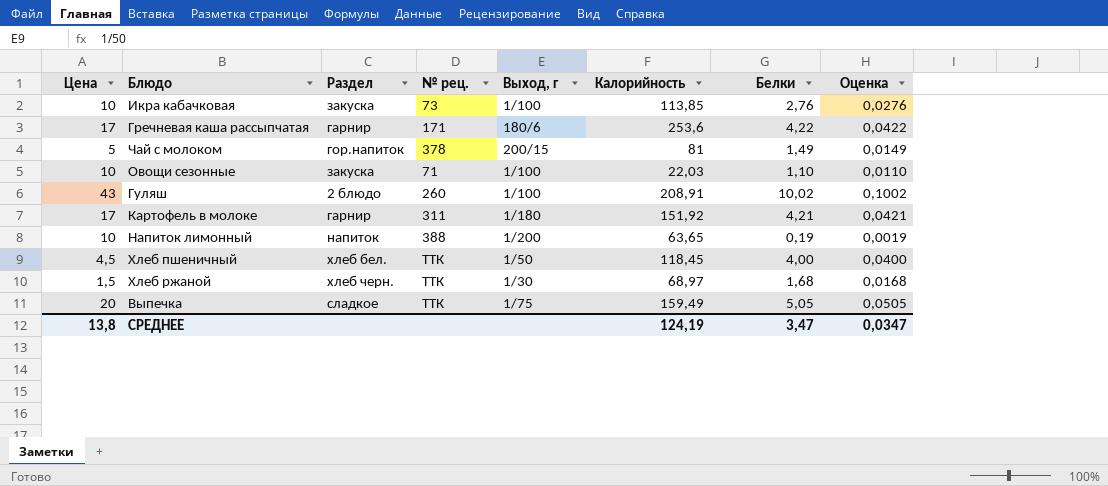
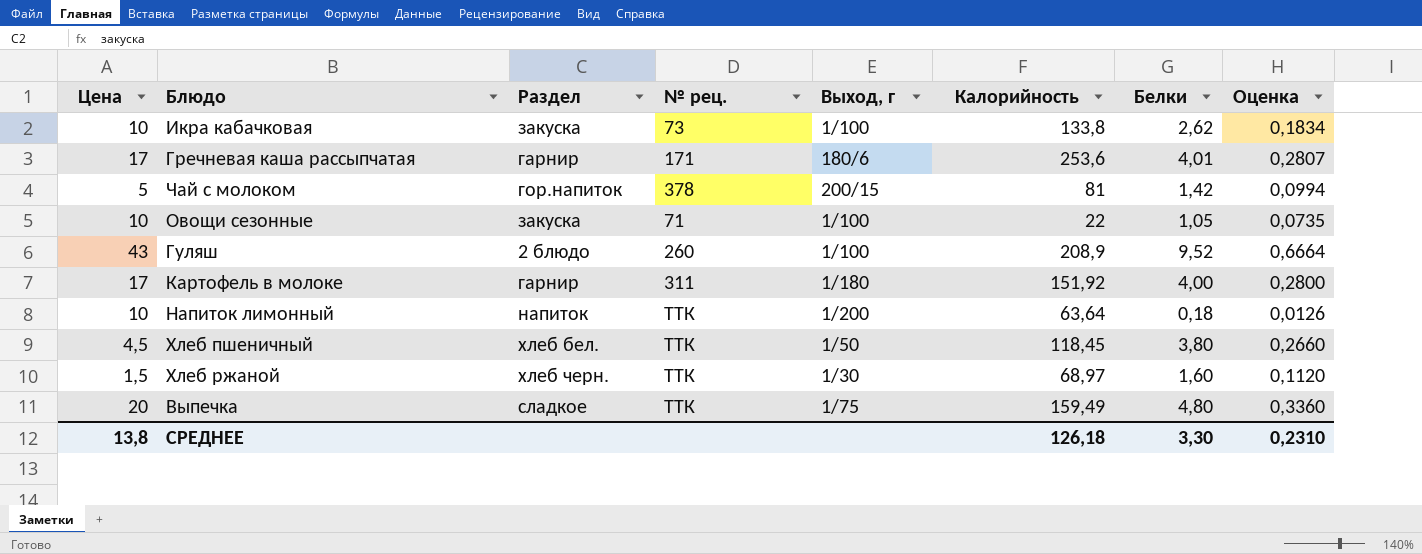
column Оценка | formula: [Белки] * 0,01 -> [Белки] * 0,07
Икра кабачковая | Калорийность: 113,85 -> 133,8
Икра кабачковая | Белки: 2,76 -> 2,62
Гречневая каша рассыпчатая | Белки: 4,22 -> 4,01
Чай с молоком | Белки: 1,49 -> 1,42
Овощи сезонные | Калорийность: 22,03 -> 22
Овощи сезонные | Белки: 1,10 -> 1,05
Гуляш | Калорийность: 208,91 -> 208,9
Гуляш | Белки: 10,02 -> 9,52
Картофель в молоке | Белки: 4,21 -> 4,00
Напиток лимонный | № рец.: 388 -> ТТК
Напиток лимонный | Калорийность: 63,65 -> 63,64
Напиток лимонный | Белки: 0,19 -> 0,18
Хлеб пшеничный | Белки: 4,00 -> 3,80
Хлеб ржаной | Белки: 1,68 -> 1,60
Выпечка | Белки: 5,05 -> 4,80
СРЕДНЕЕ | Калорийность: 124,19 -> 126,18
СРЕДНЕЕ | Белки: 3,47 -> 3,30
СРЕДНЕЕ | Оценка: 0,0347 -> 0,2310

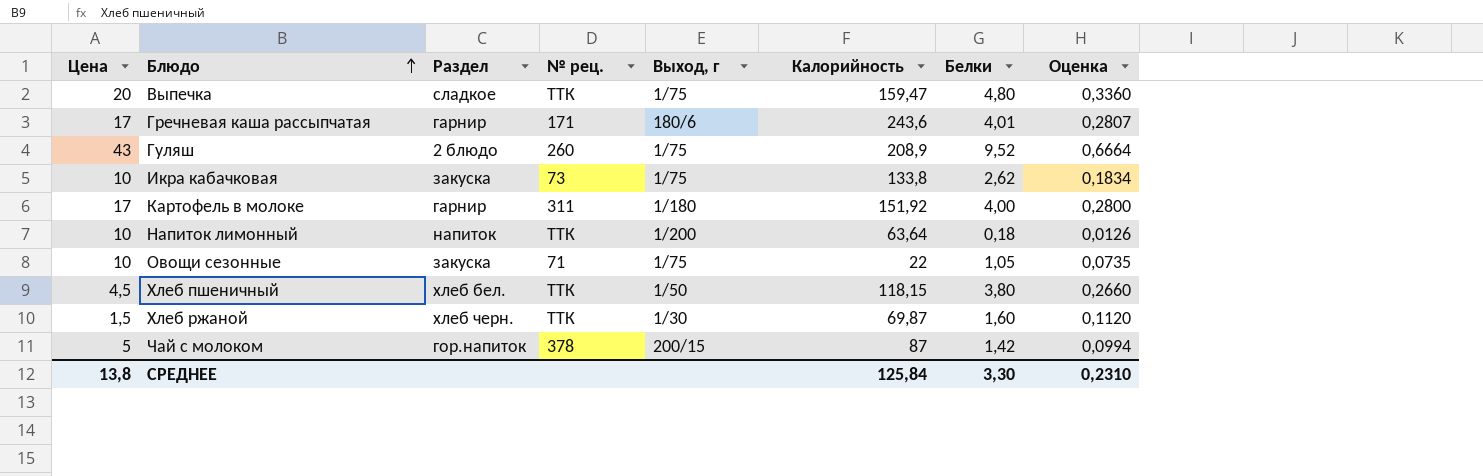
row order: none -> Блюдо ascending
Выпечка | Калорийность: 159,49 -> 159,47
Гречневая каша рассыпчатая | Калорийность: 253,6 -> 243,6
Гуляш | Выход, г: 1/100 -> 1/75
Икра кабачковая | Выход, г: 1/100 -> 1/75
Овощи сезонные | Выход, г: 1/100 -> 1/75
Хлеб пшеничный | Калорийность: 118,45 -> 118,15
Хлеб ржаной | Калорийность: 68,97 -> 69,87
Чай с молоком | Калорийность: 81 -> 87
СРЕДНЕЕ | Калорийность: 126,18 -> 125,84

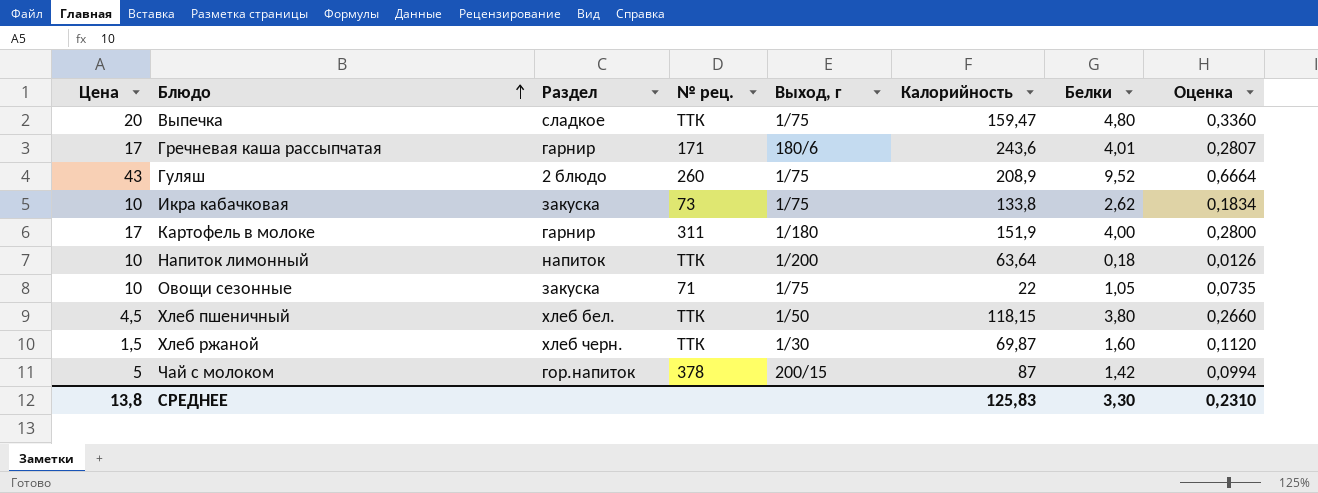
Картофель в молоке | Калорийность: 151,92 -> 151,9
СРЕДНЕЕ | Калорийность: 125,84 -> 125,83

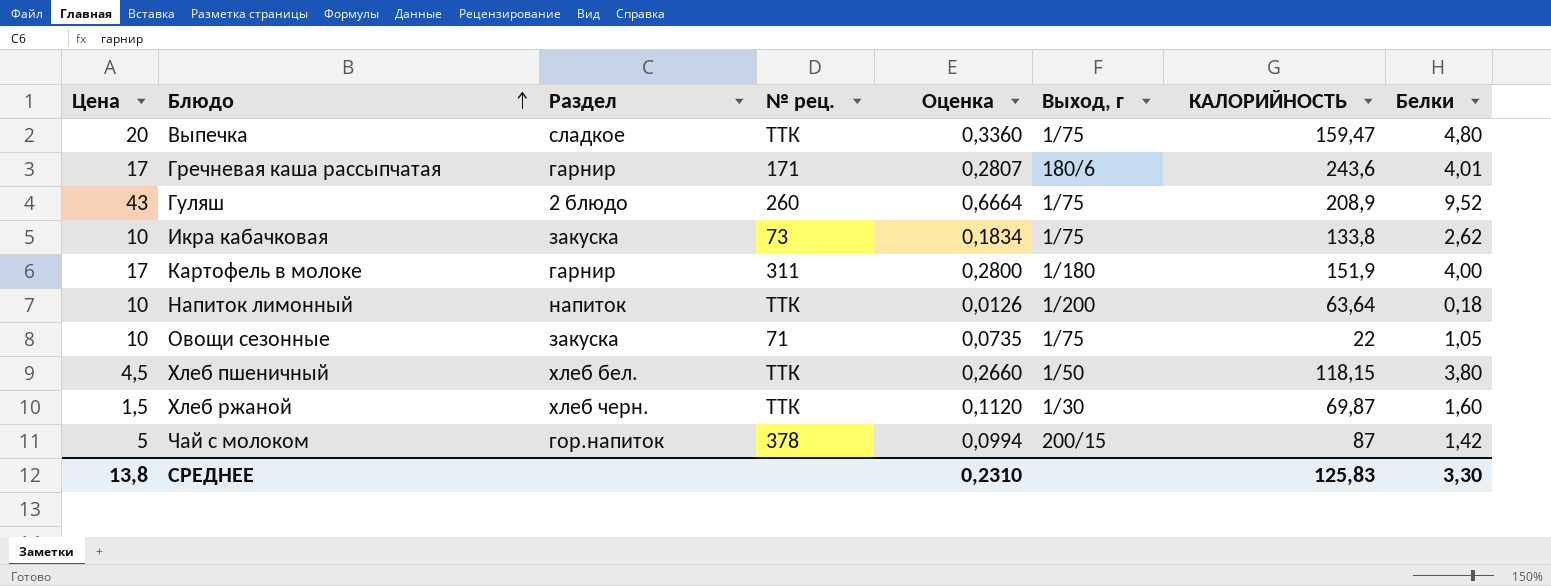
column Оценка | position: 8 -> 5
column name: Калорийность -> КАЛОРИЙНОСТЬ

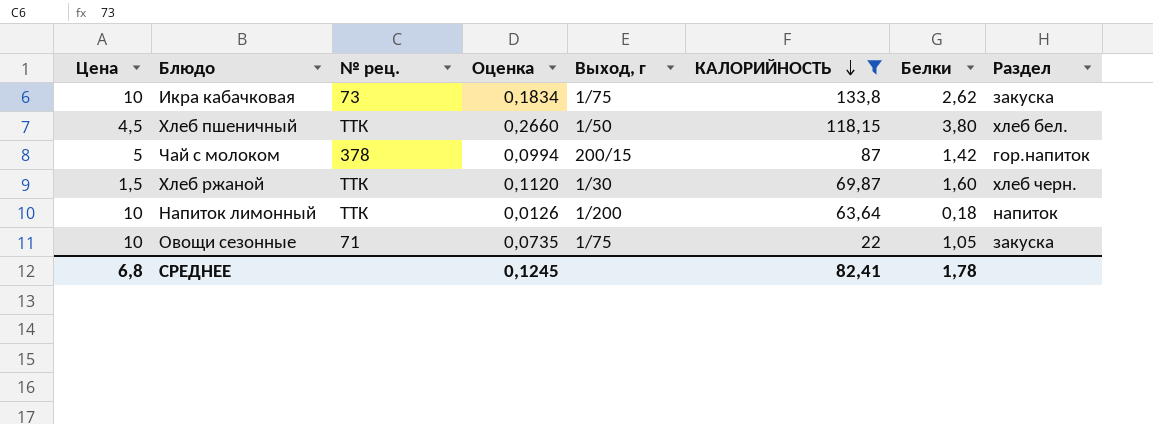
filter: none -> КАЛОРИЙНОСТЬ <= 133,8
row order: Блюдо ascending -> КАЛОРИЙНОСТЬ descending
column Раздел | position: 3 -> 8
СРЕДНЕЕ | Цена: 13,8 -> 6,8
СРЕДНЕЕ | Оценка: 0,2310 -> 0,1245
СРЕДНЕЕ | КАЛОРИЙНОСТЬ: 125,83 -> 82,41
СРЕДНЕЕ | Белки: 3,30 -> 1,78

